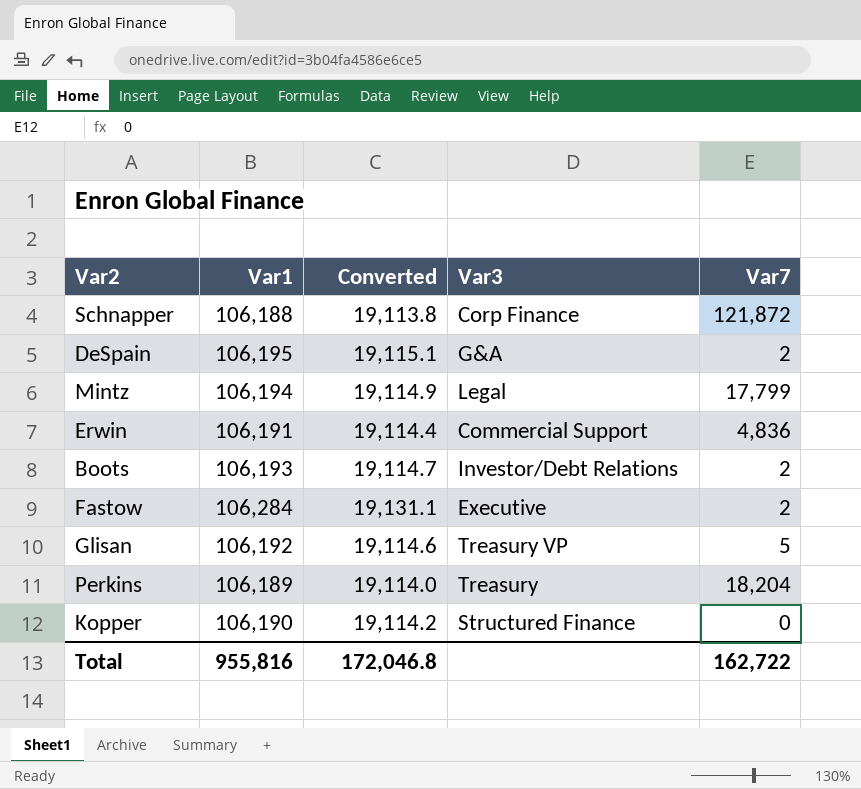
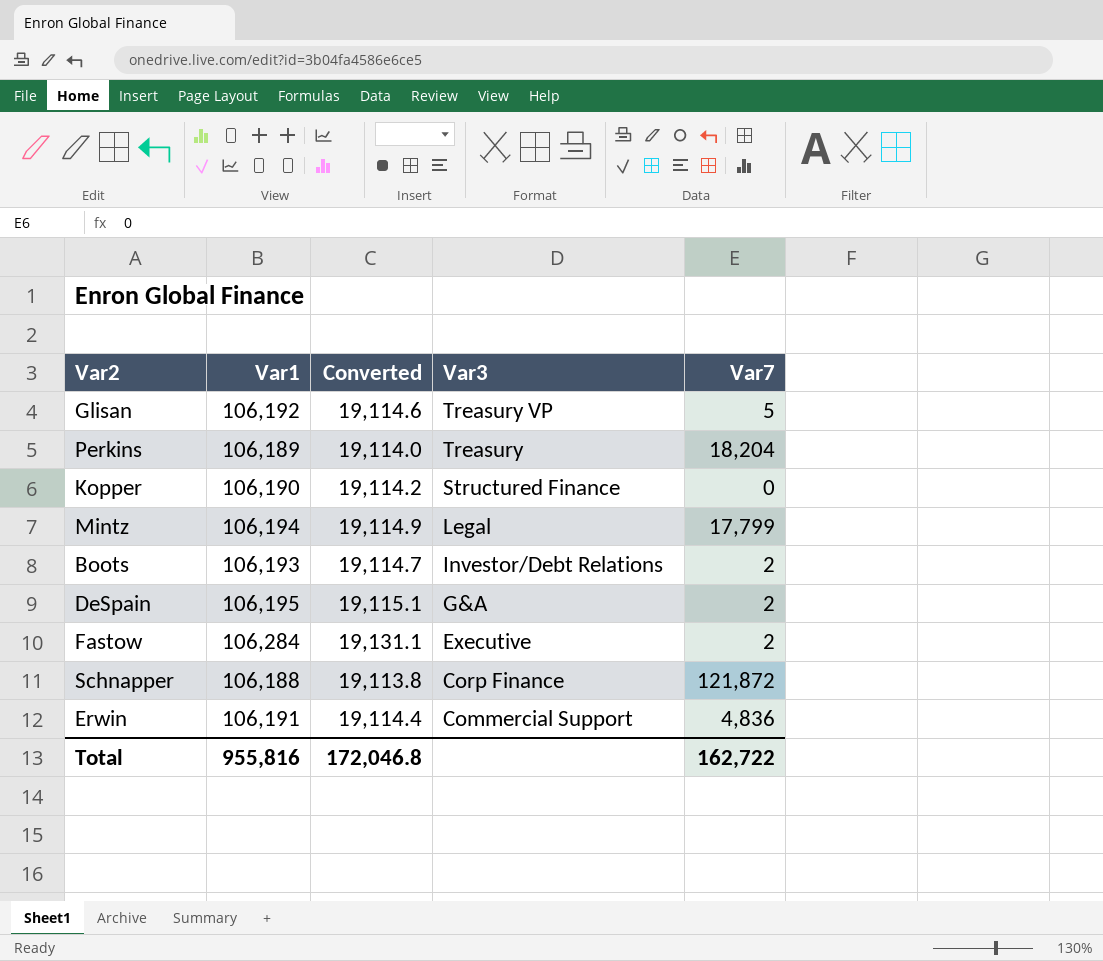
row order: none -> Var3 descending

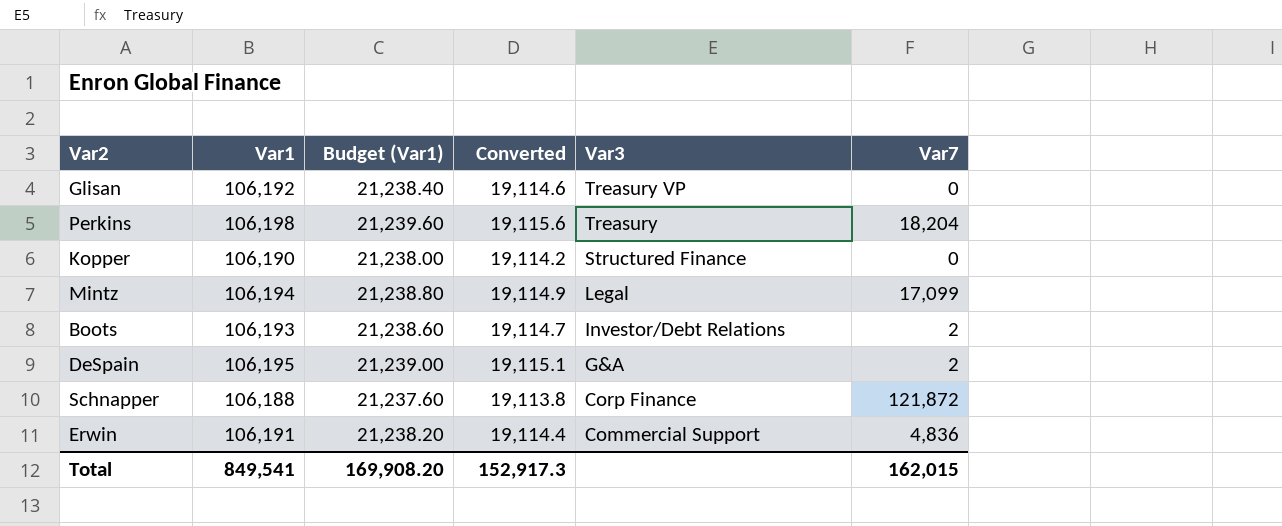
column Budget (Var1) | formula: none -> [Var1] * 0.2
row Fastow: 106,284 | 19,131.1 | Executive | 2 -> none
Glisan | Var7: 5 -> 0
Perkins | Var1: 106,189 -> 106,198
Perkins | Converted: 19,114.0 -> 19,115.6
Mintz | Var7: 17,799 -> 17,099
Total | Var1: 955,816 -> 849,541
Total | Converted: 172,046.8 -> 152,917.3
Total | Var7: 162,722 -> 162,015

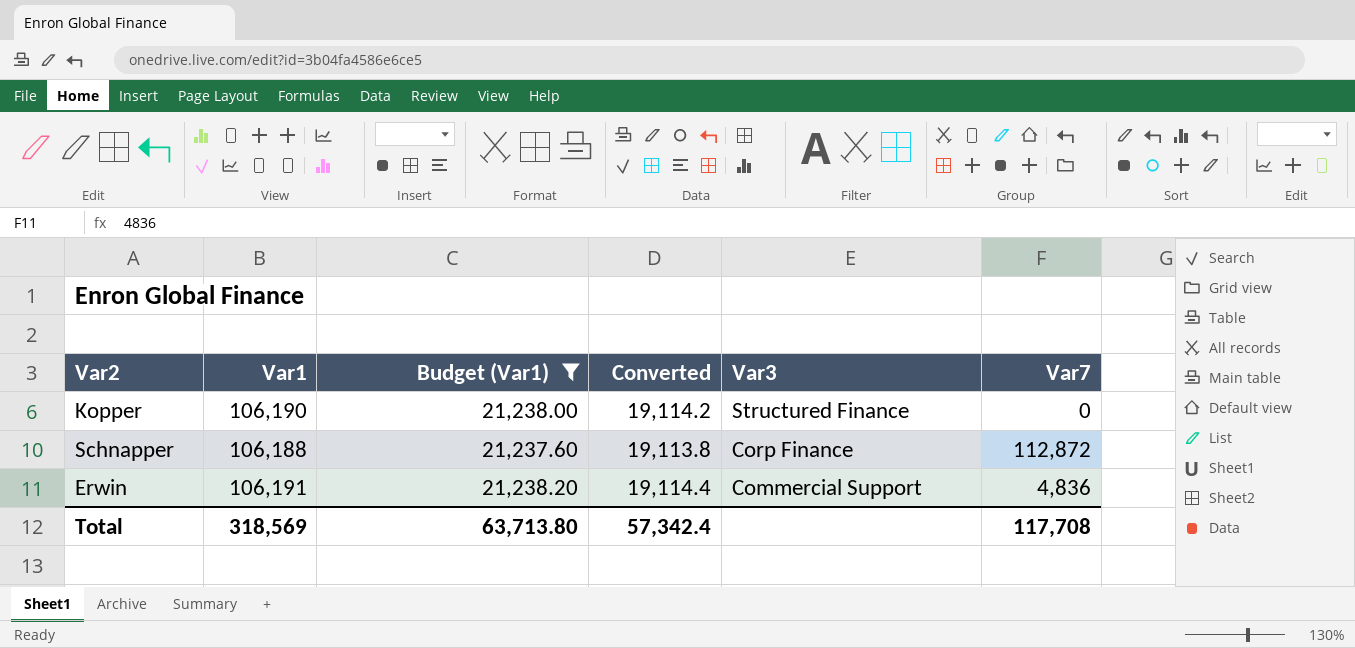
filter: none -> Budget (Var1) <= 21,238.20
Schnapper | Var7: 121,872 -> 112,872
Total | Var1: 849,541 -> 318,569
Total | Budget (Var1): 169,908.20 -> 63,713.80
Total | Converted: 152,917.3 -> 57,342.4
Total | Var7: 162,015 -> 117,708

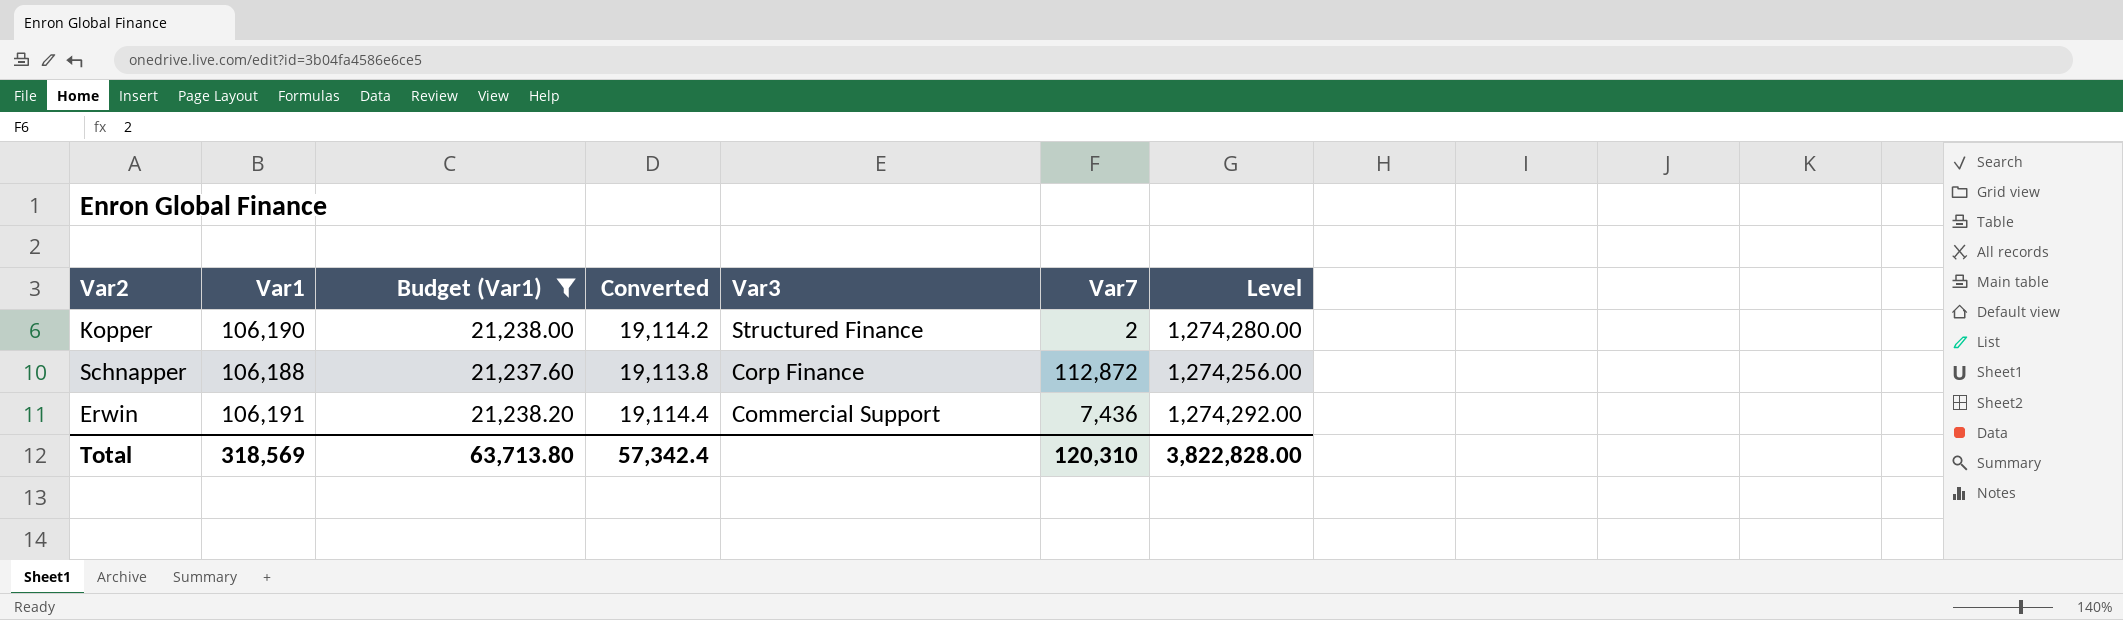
column Level | formula: none -> [Var1] * 12
Kopper | Var7: 0 -> 2
Erwin | Var7: 4,836 -> 7,436
Total | Var7: 117,708 -> 120,310

